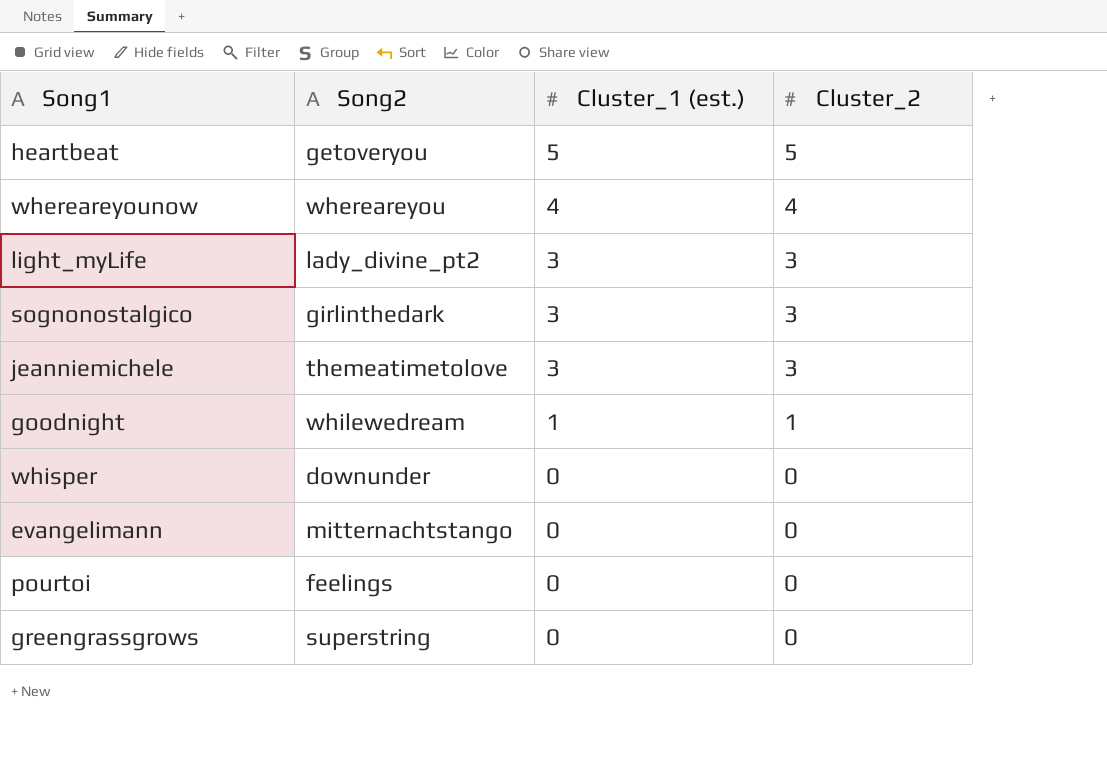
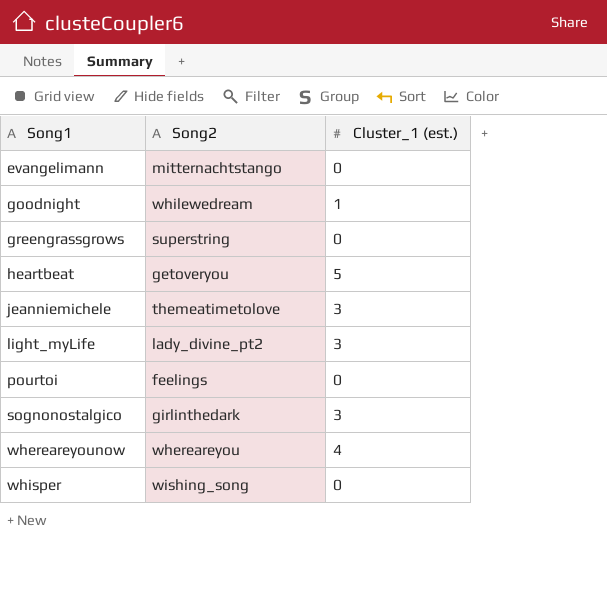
row order: Cluster_1 (est.) descending -> Song1 ascending
column Cluster_2 | position: 4 -> none
whisper | Song2: downunder -> wishing_song

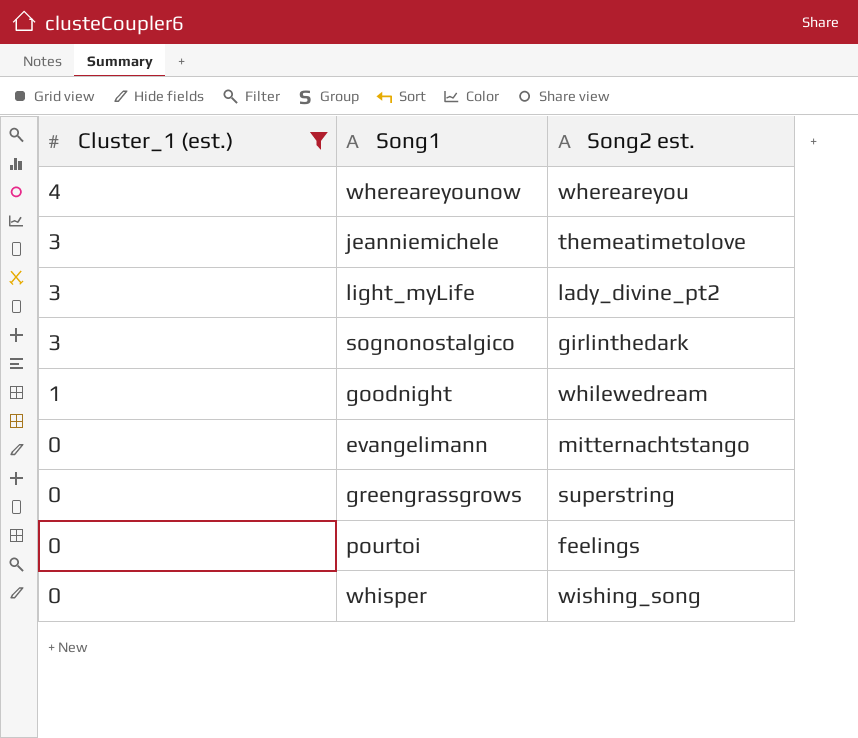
filter: none -> Cluster_1 (est.) != 5
row order: Song1 ascending -> Cluster_1 (est.) descending
column Cluster_1 (est.) | position: 3 -> 1
column name: Song2 -> Song2 est.

